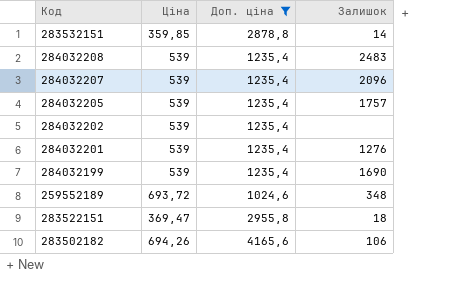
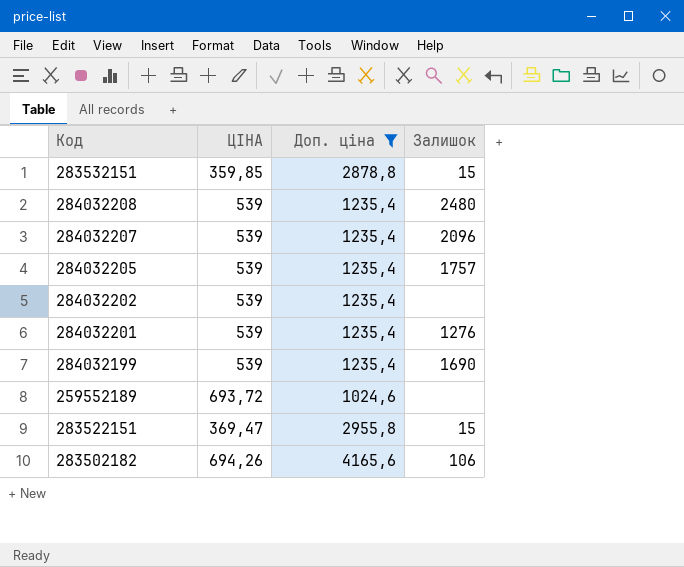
column name: Ціна -> ЦІНА
283532151 | Залишок: 14 -> 15
284032208 | Залишок: 2483 -> 2480
259552189 | Залишок: 348 -> none
283522151 | Залишок: 18 -> 15

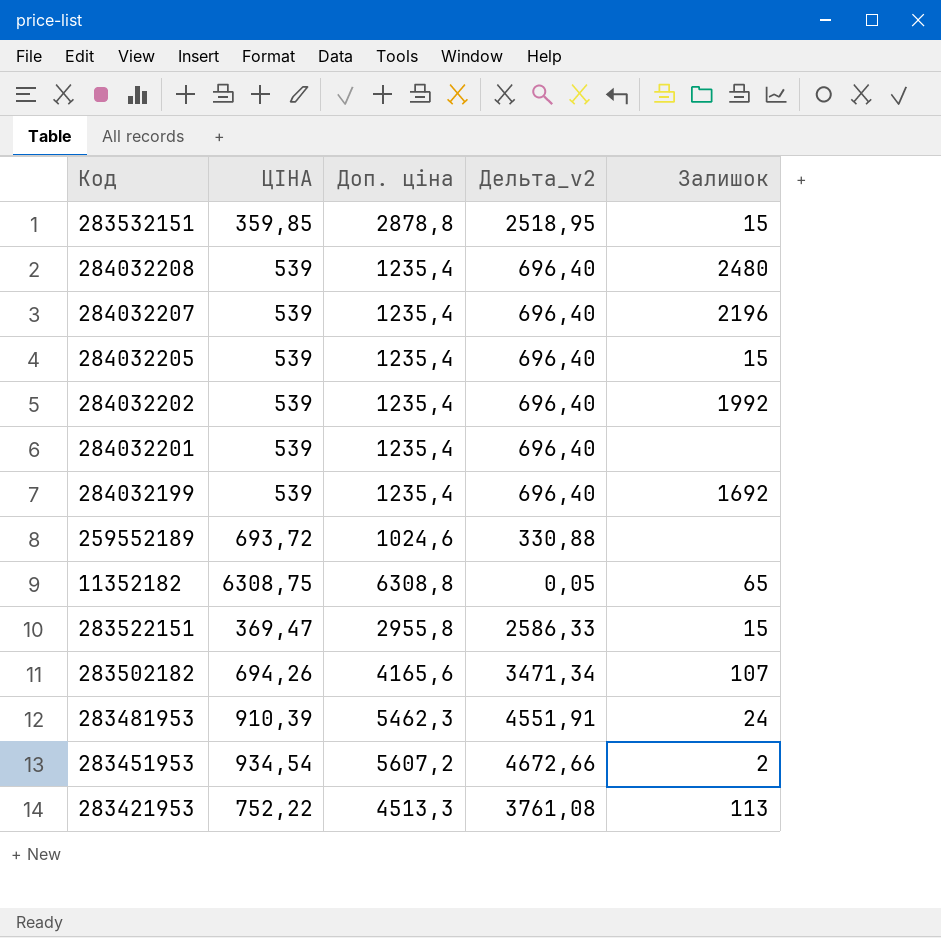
filter: Доп. ціна <= 4165,6 -> none
column Дельта_v2 | formula: none -> [Доп. ціна] - [ЦІНА]
284032207 | Залишок: 2096 -> 2196
284032205 | Залишок: 1757 -> 15
284032202 | Залишок: none -> 1992
284032201 | Залишок: 1276 -> none
284032199 | Залишок: 1690 -> 1692
283502182 | Залишок: 106 -> 107

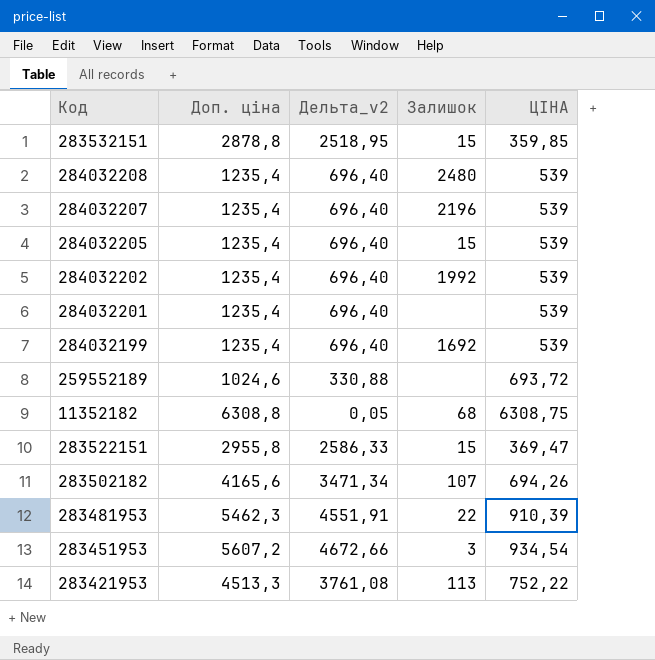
column ЦІНА | position: 2 -> 5
11352182 | Залишок: 65 -> 68
283481953 | Залишок: 24 -> 22
283451953 | Залишок: 2 -> 3

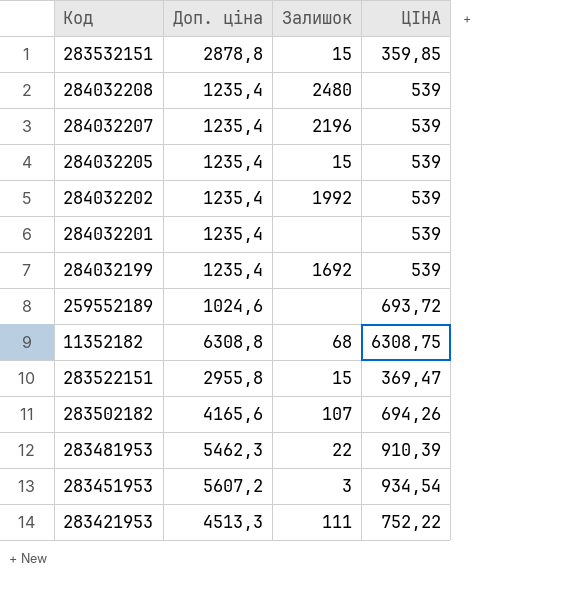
column Дельта_v2 | formula: [Доп. ціна] - [ЦІНА] -> none
283421953 | Залишок: 113 -> 111

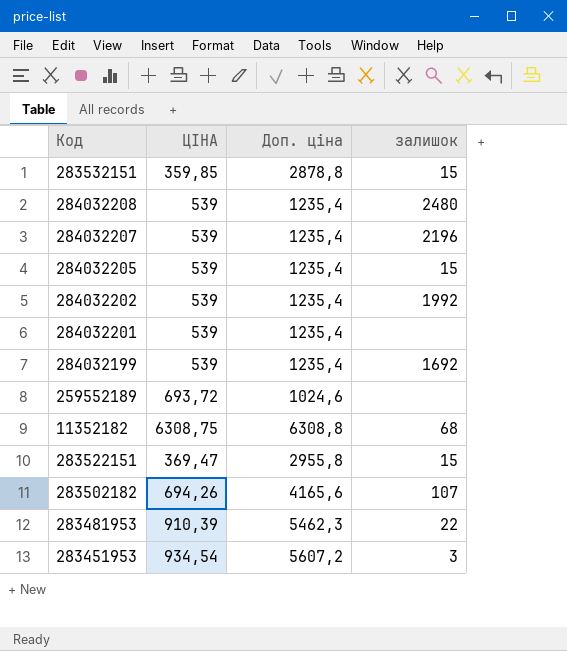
column ЦІНА | position: 4 -> 2
column name: Залишок -> залишок
row 283421953: 4513,3 | 111 | 752,22 -> none

